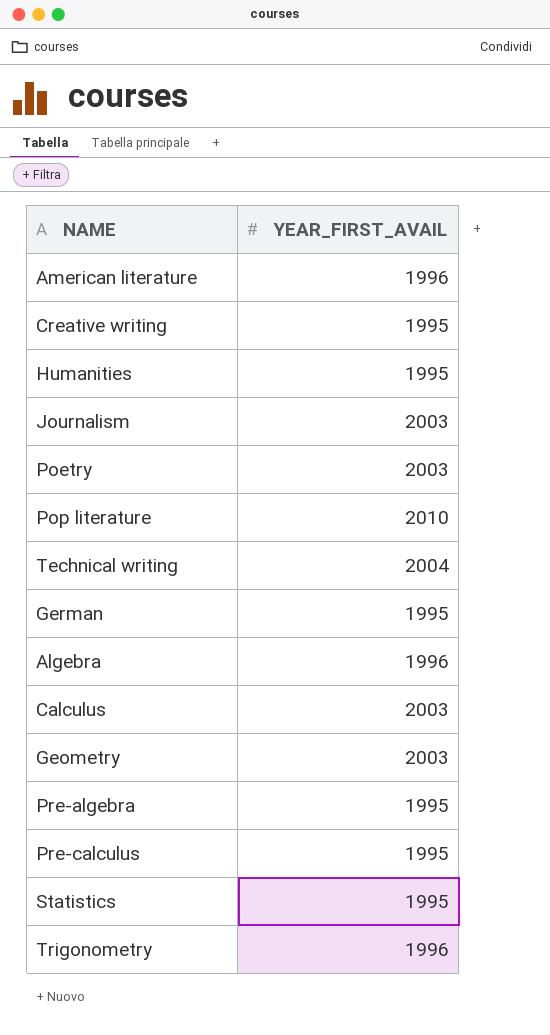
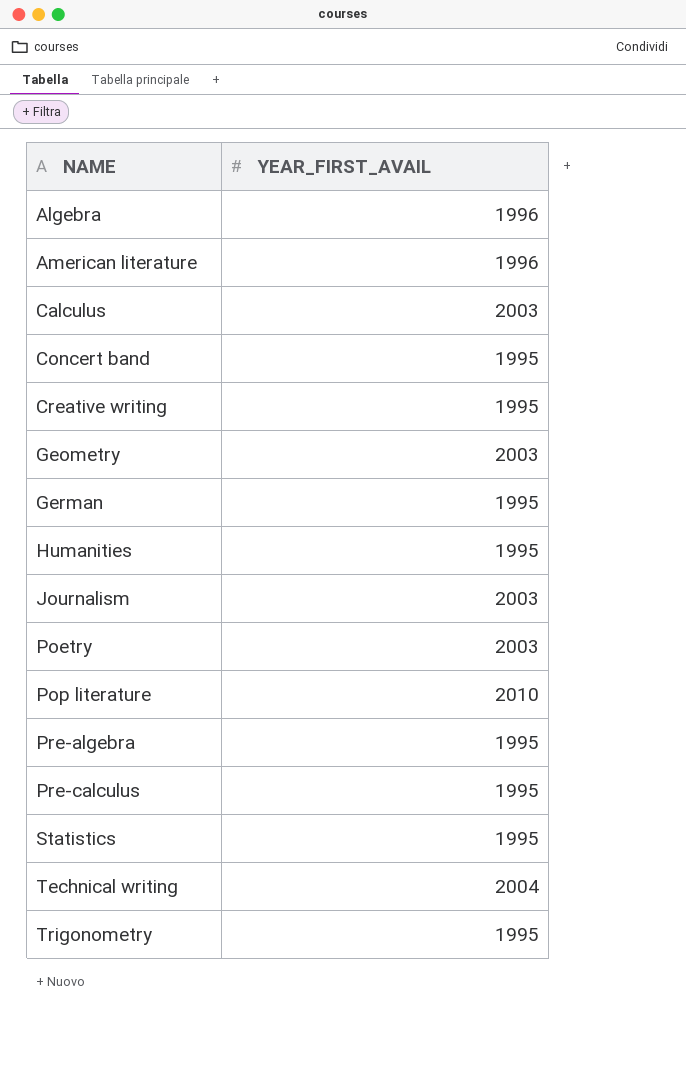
row order: none -> NAME ascending
row Concert band: none -> 1995
Trigonometry | YEAR_FIRST_AVAIL: 1996 -> 1995

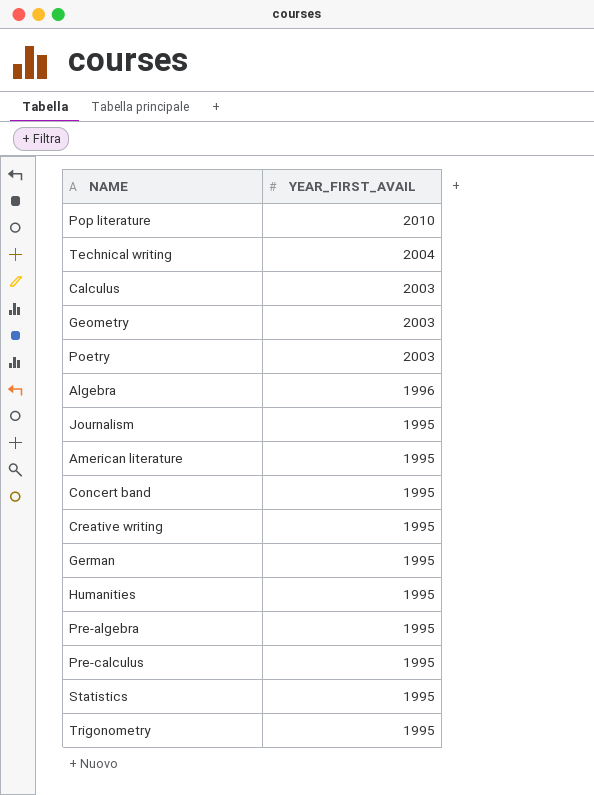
row order: NAME ascending -> YEAR_FIRST_AVAIL descending
Journalism | YEAR_FIRST_AVAIL: 2003 -> 1995
American literature | YEAR_FIRST_AVAIL: 1996 -> 1995

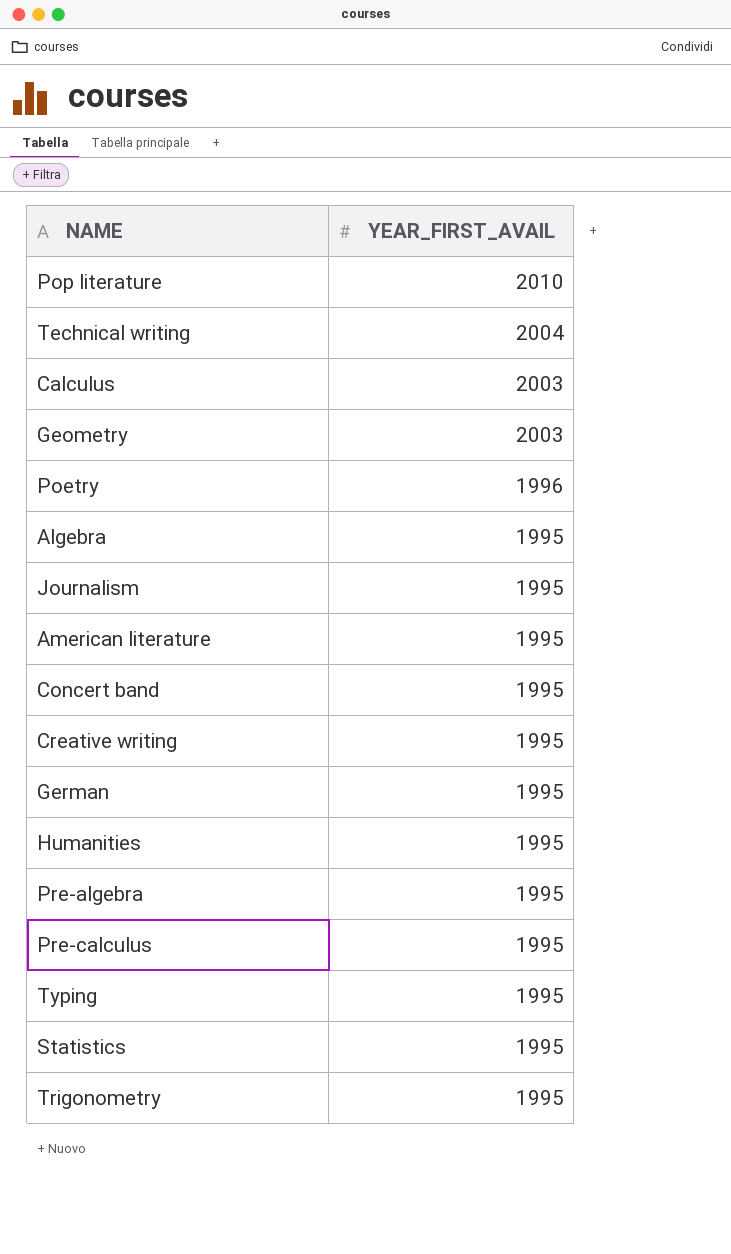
Poetry | YEAR_FIRST_AVAIL: 2003 -> 1996
Algebra | YEAR_FIRST_AVAIL: 1996 -> 1995
row Typing: none -> 1995

